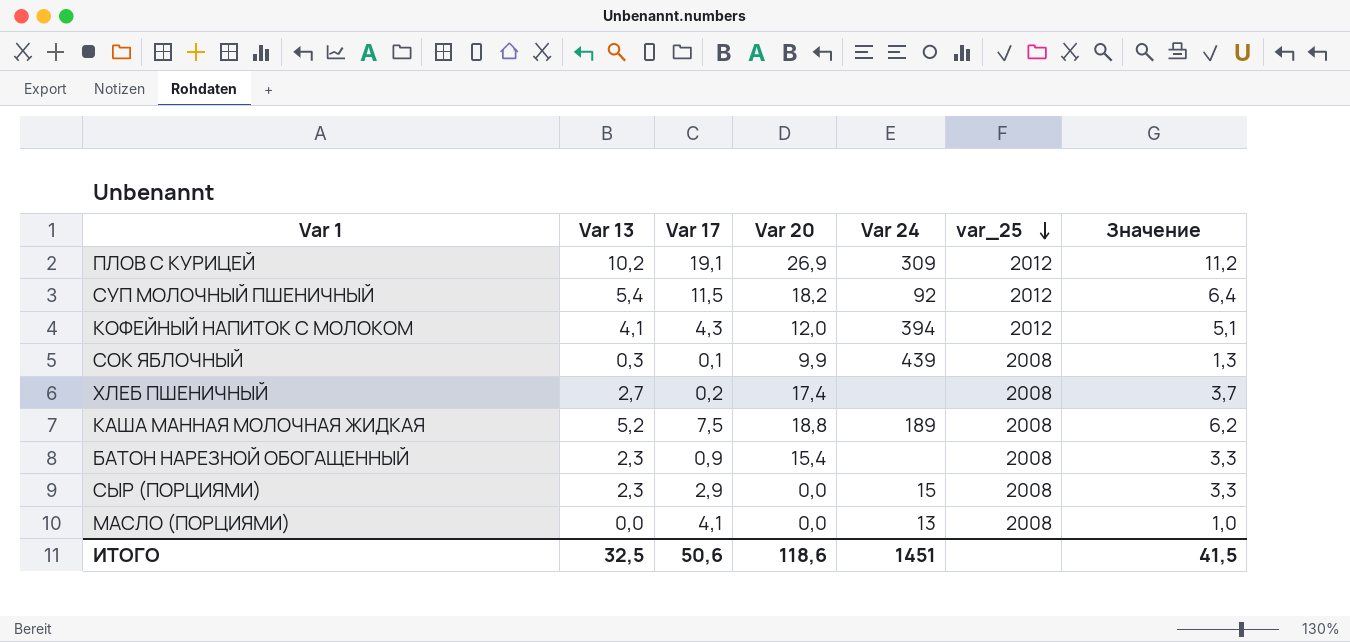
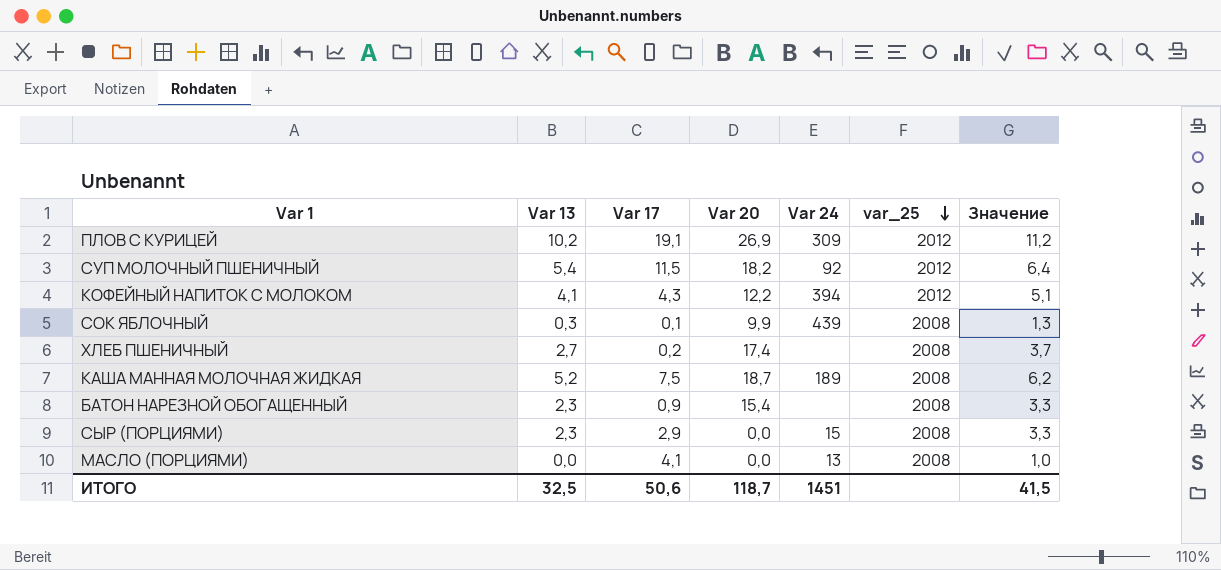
КОФЕЙНЫЙ НАПИТОК С МОЛОКОМ | Var 20: 12,0 -> 12,2
КАША МАННАЯ МОЛОЧНАЯ ЖИДКАЯ | Var 20: 18,8 -> 18,7
ИТОГО | Var 20: 118,6 -> 118,7

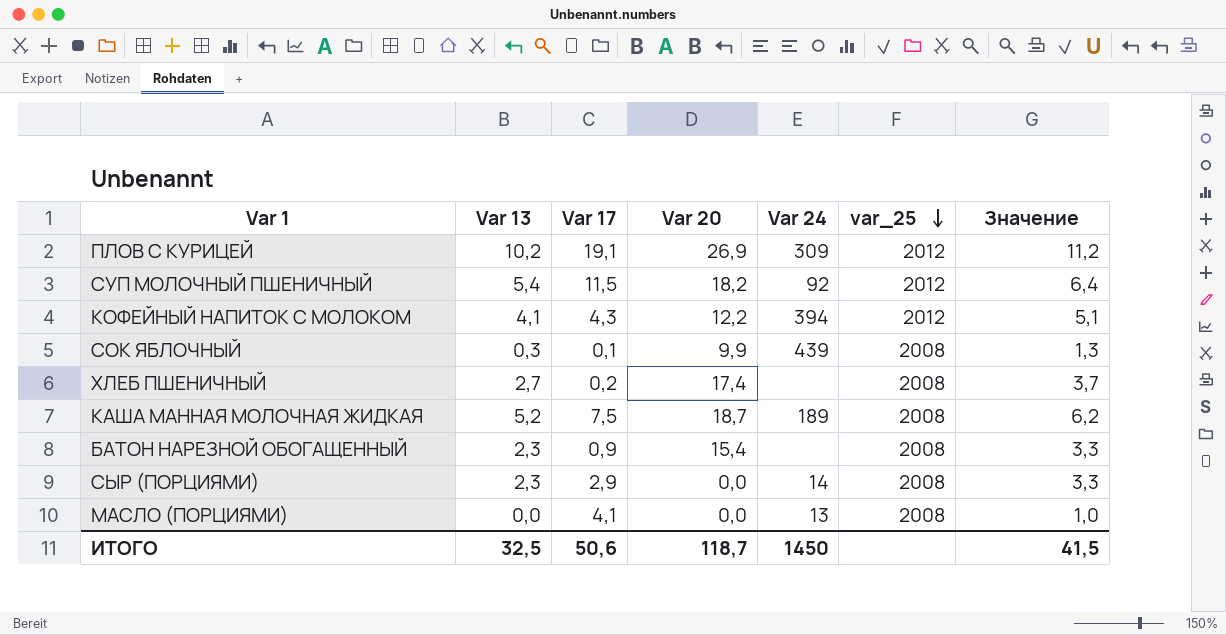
СЫР (ПОРЦИЯМИ) | Var 24: 15 -> 14
ИТОГО | Var 24: 1451 -> 1450

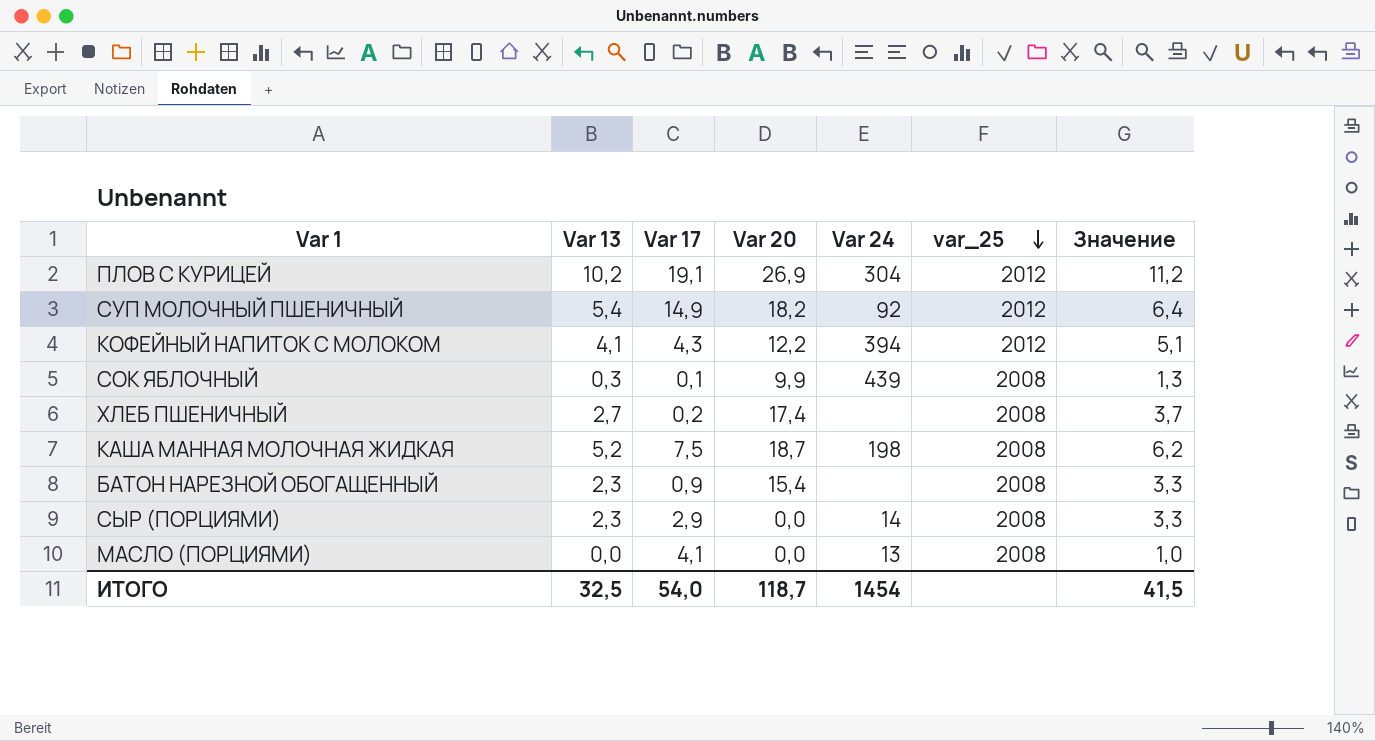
ПЛОВ С КУРИЦЕЙ | Var 24: 309 -> 304
СУП МОЛОЧНЫЙ ПШЕНИЧНЫЙ | Var 17: 11,5 -> 14,9
КАША МАННАЯ МОЛОЧНАЯ ЖИДКАЯ | Var 24: 189 -> 198
ИТОГО | Var 17: 50,6 -> 54,0
ИТОГО | Var 24: 1450 -> 1454

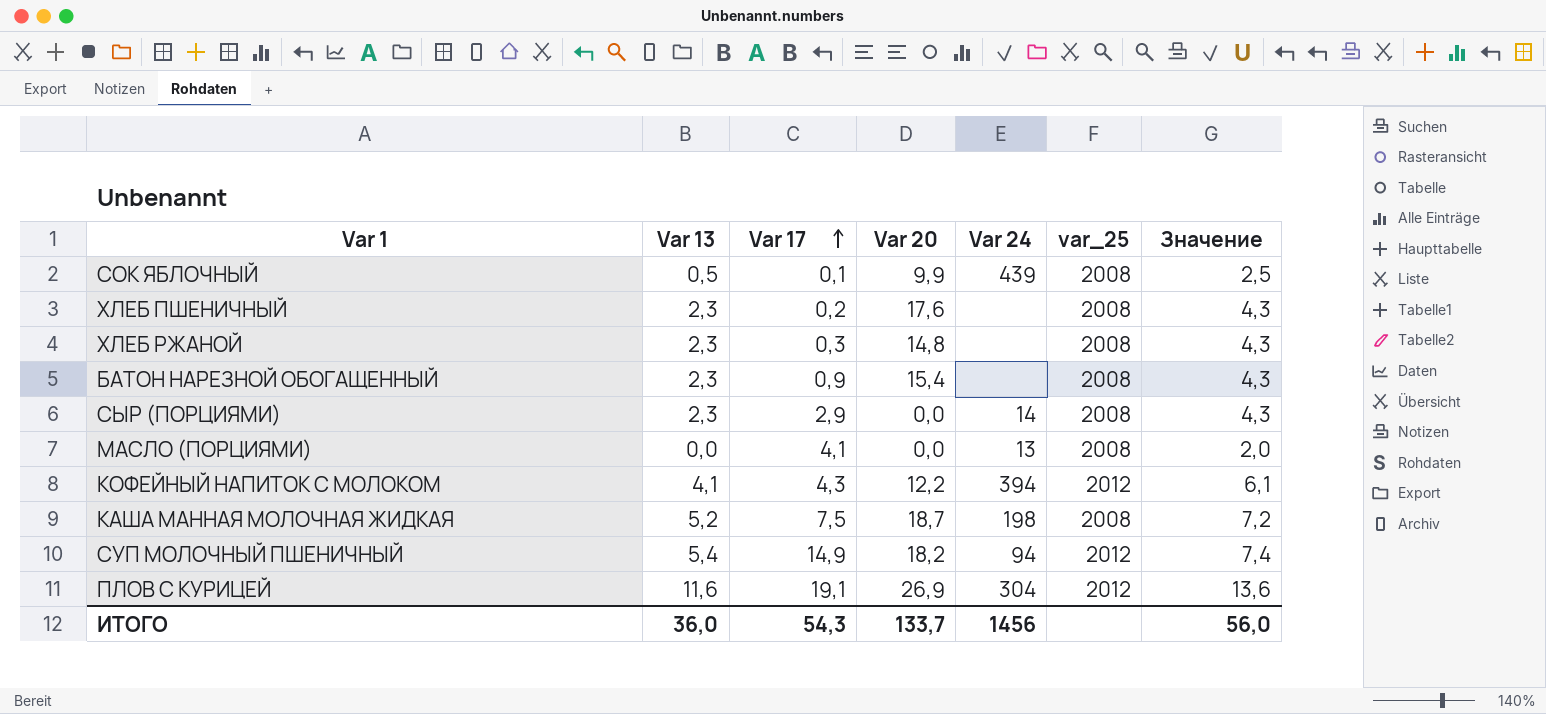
row order: var_25 descending -> Var 17 ascending
column Значение | formula: [Var 13] + 1 -> [Var 13] + 2
СОК ЯБЛОЧНЫЙ | Var 13: 0,3 -> 0,5
ХЛЕБ ПШЕНИЧНЫЙ | Var 13: 2,7 -> 2,3
ХЛЕБ ПШЕНИЧНЫЙ | Var 20: 17,4 -> 17,6
row ХЛЕБ РЖАНОЙ: none -> 2,3 | 0,3 | 14,8 | none | 2008 | 4,3
СУП МОЛОЧНЫЙ ПШЕНИЧНЫЙ | Var 24: 92 -> 94
ПЛОВ С КУРИЦЕЙ | Var 13: 10,2 -> 11,6
ИТОГО | Var 13: 32,5 -> 36,0
ИТОГО | Var 17: 54,0 -> 54,3
ИТОГО | Var 20: 118,7 -> 133,7
ИТОГО | Var 24: 1454 -> 1456
ИТОГО | Значение: 41,5 -> 56,0

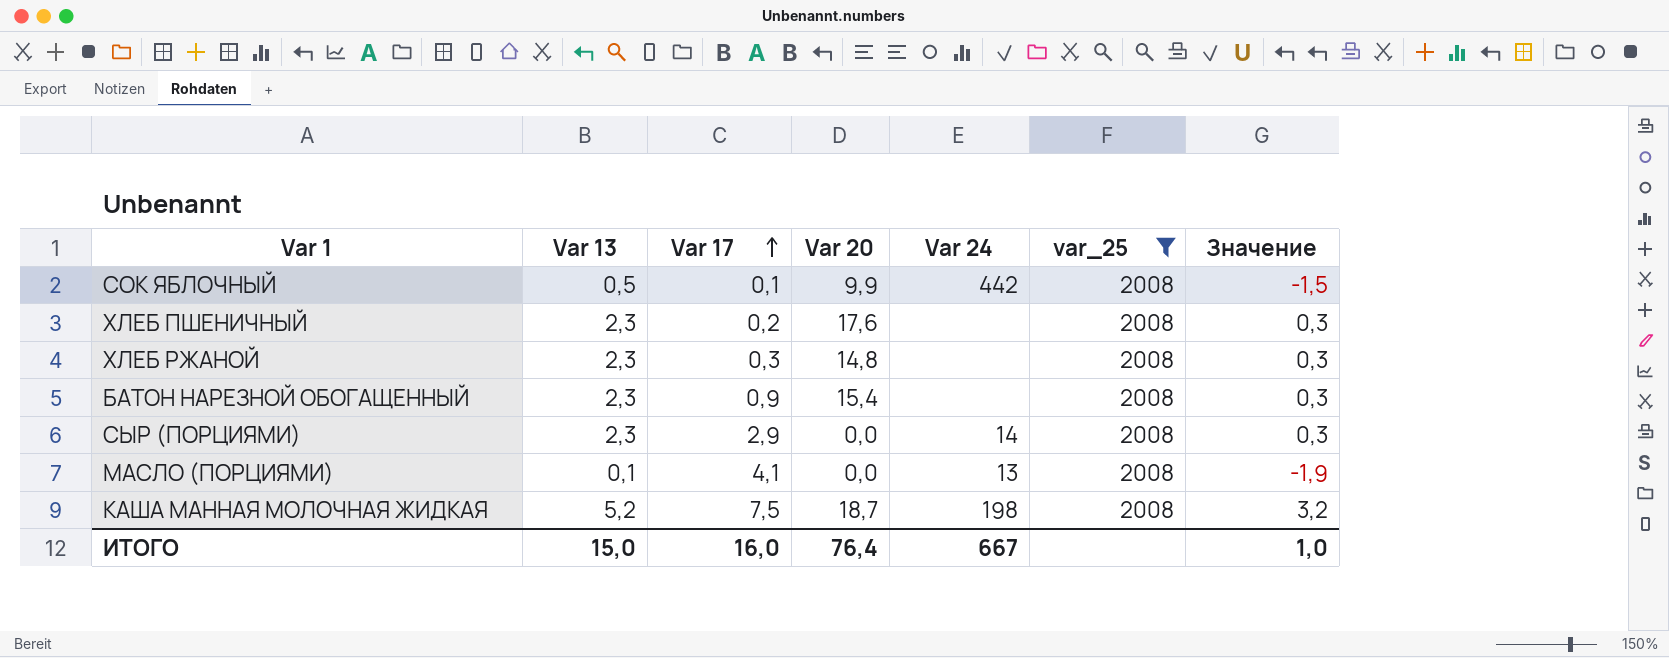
filter: none -> var_25 = 2008
column Значение | formula: [Var 13] + 2 -> [Var 13] - 2
СОК ЯБЛОЧНЫЙ | Var 24: 439 -> 442
МАСЛО (ПОРЦИЯМИ) | Var 13: 0,0 -> 0,1
ИТОГО | Var 13: 36,0 -> 15,0
ИТОГО | Var 17: 54,3 -> 16,0
ИТОГО | Var 20: 133,7 -> 76,4
ИТОГО | Var 24: 1456 -> 667
ИТОГО | Значение: 56,0 -> 1,0

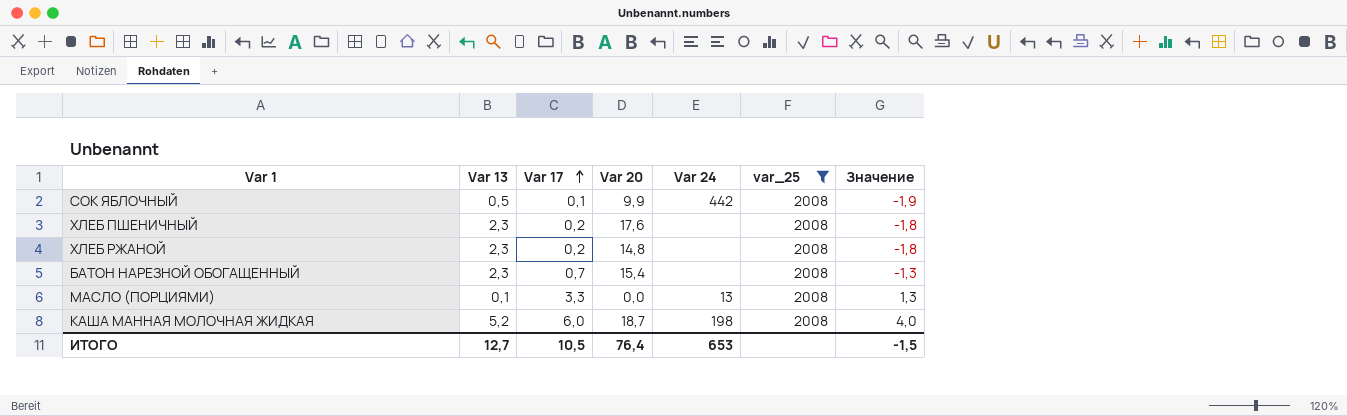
column Значение | formula: [Var 13] - 2 -> [Var 17] - 2
row СЫР (ПОРЦИЯМИ): 2,3 | 2,9 | 0,0 | 14 | 2008 | 0,3 -> none
ХЛЕБ РЖАНОЙ | Var 17: 0,3 -> 0,2
БАТОН НАРЕЗНОЙ ОБОГАЩЕННЫЙ | Var 17: 0,9 -> 0,7
МАСЛО (ПОРЦИЯМИ) | Var 17: 4,1 -> 3,3
КАША МАННАЯ МОЛОЧНАЯ ЖИДКАЯ | Var 17: 7,5 -> 6,0
ИТОГО | Var 13: 15,0 -> 12,7
ИТОГО | Var 17: 16,0 -> 10,5
ИТОГО | Var 24: 667 -> 653
ИТОГО | Значение: 1,0 -> -1,5

